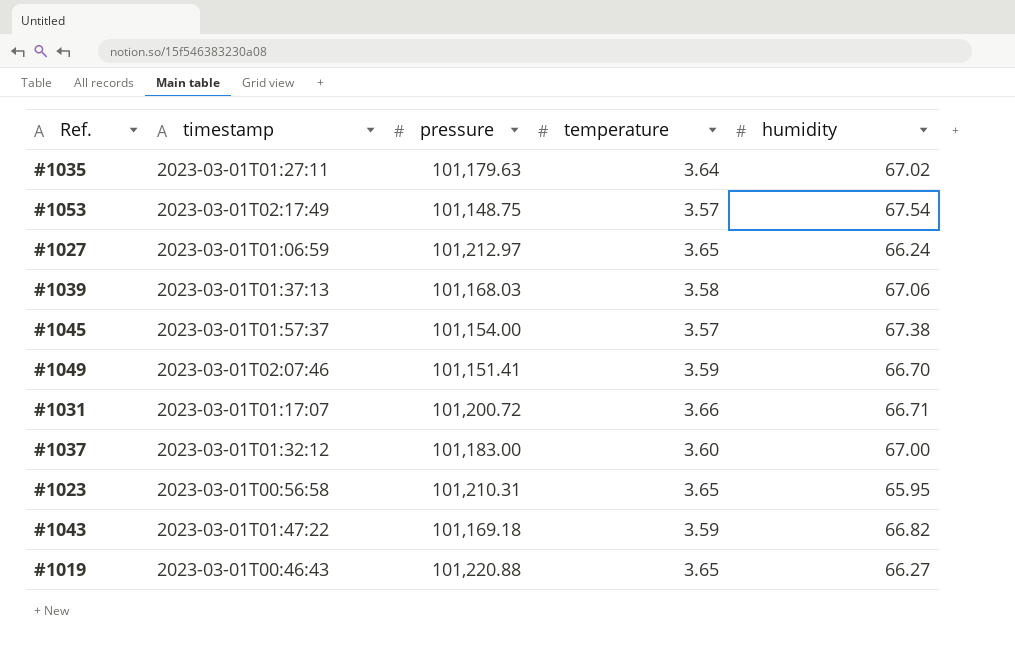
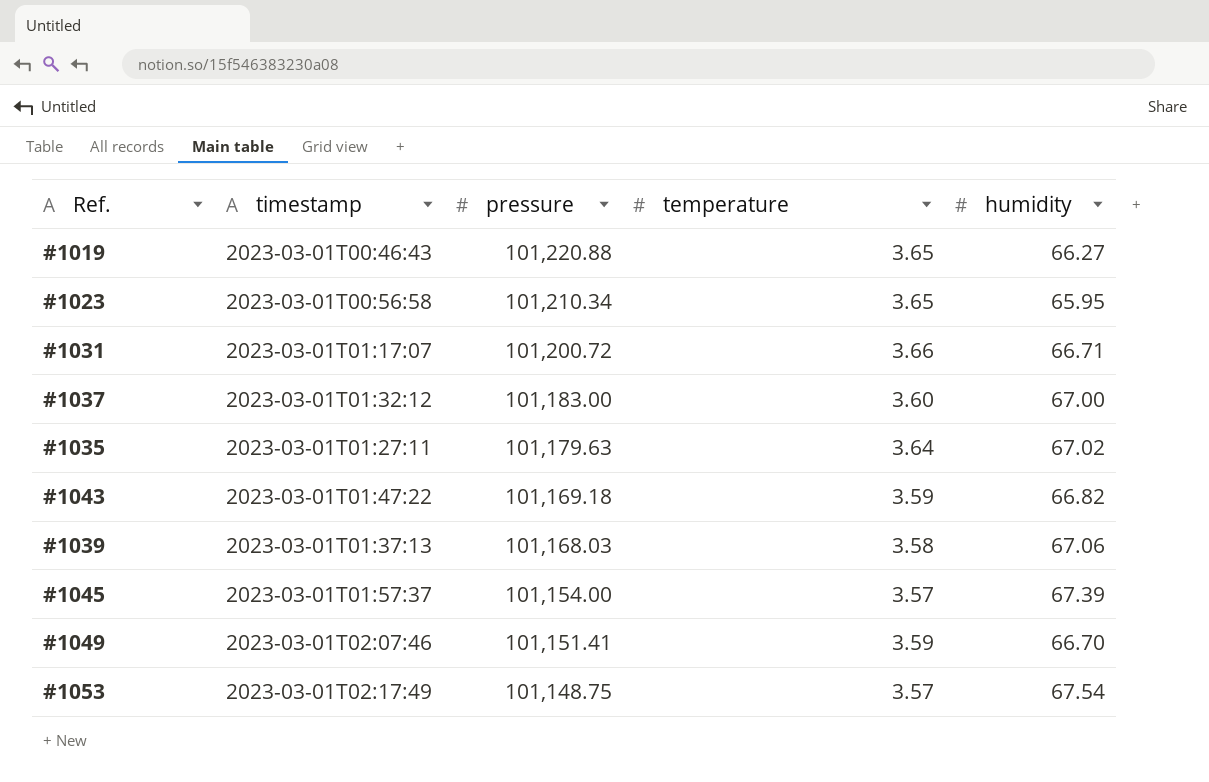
row order: none -> pressure descending
row #1027: 2023-03-01T01:06:59 | 101,212.97 | 3.65 | 66.24 -> none
#1023 | pressure: 101,210.31 -> 101,210.34
#1045 | humidity: 67.38 -> 67.39

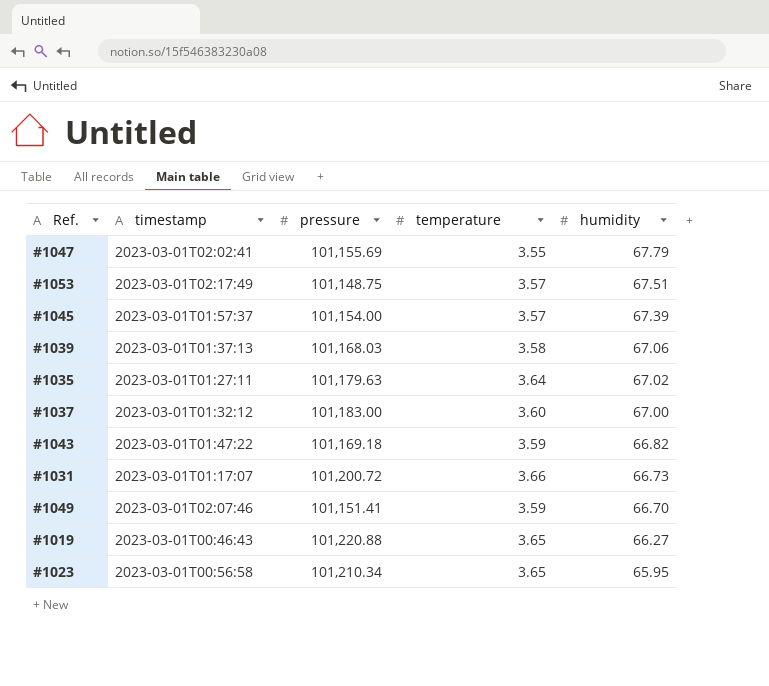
row order: pressure descending -> humidity descending
row #1047: none -> 2023-03-01T02:02:41 | 101,155.69 | 3.55 | 67.79
#1053 | humidity: 67.54 -> 67.51
#1031 | humidity: 66.71 -> 66.73

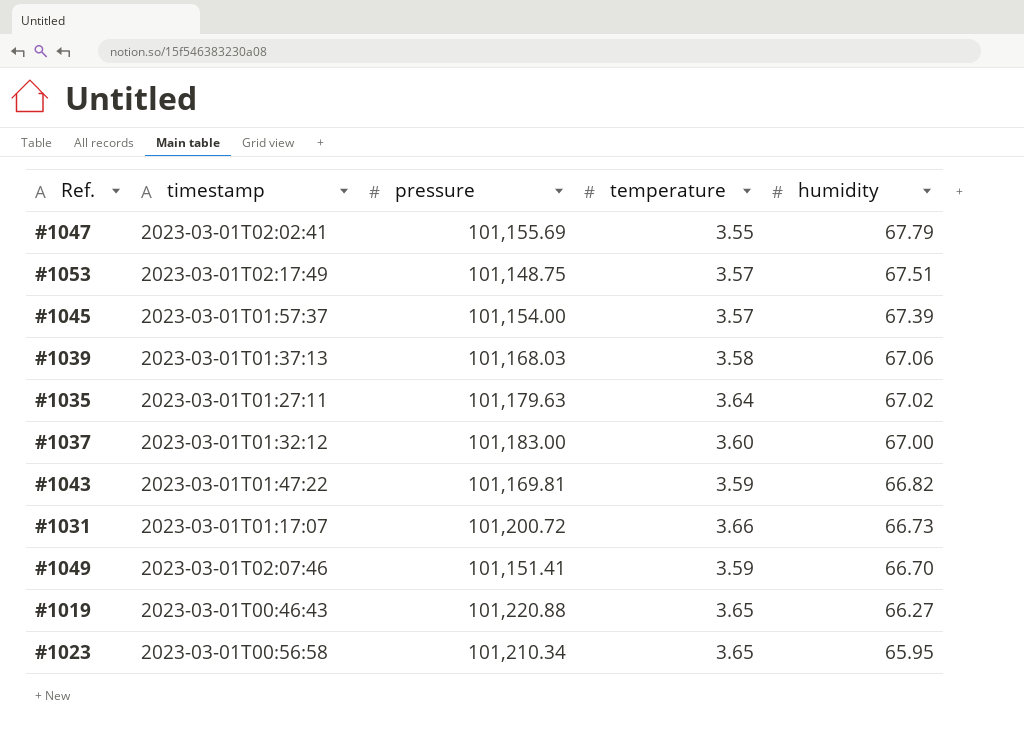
#1043 | pressure: 101,169.18 -> 101,169.81

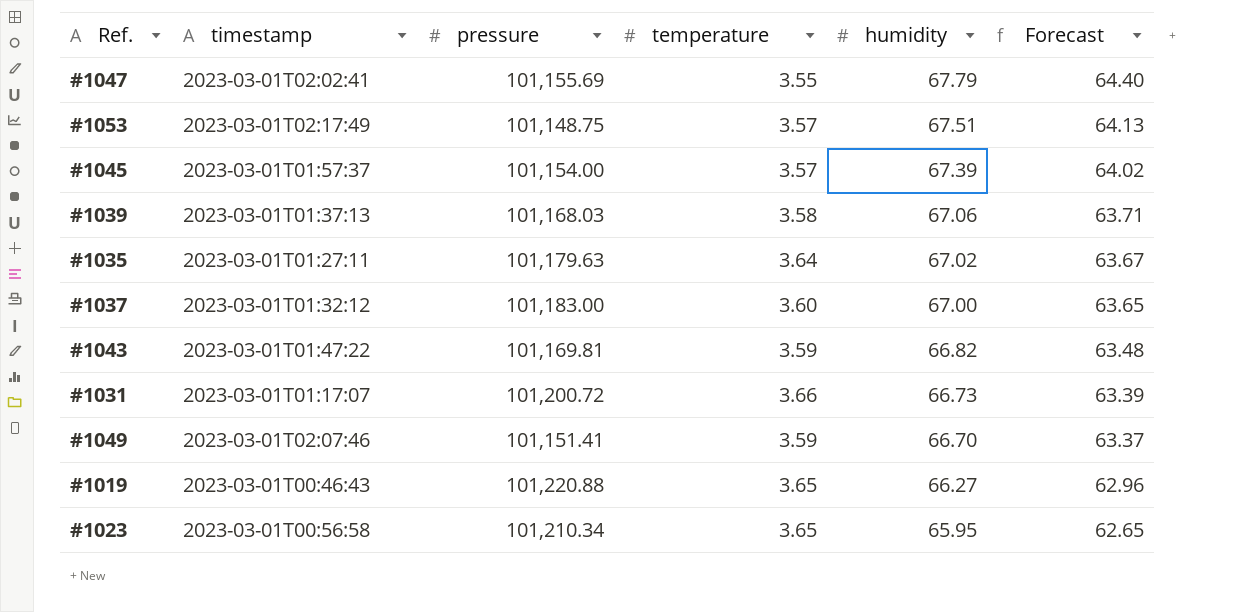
column Forecast | formula: none -> [humidity] * 0.95

